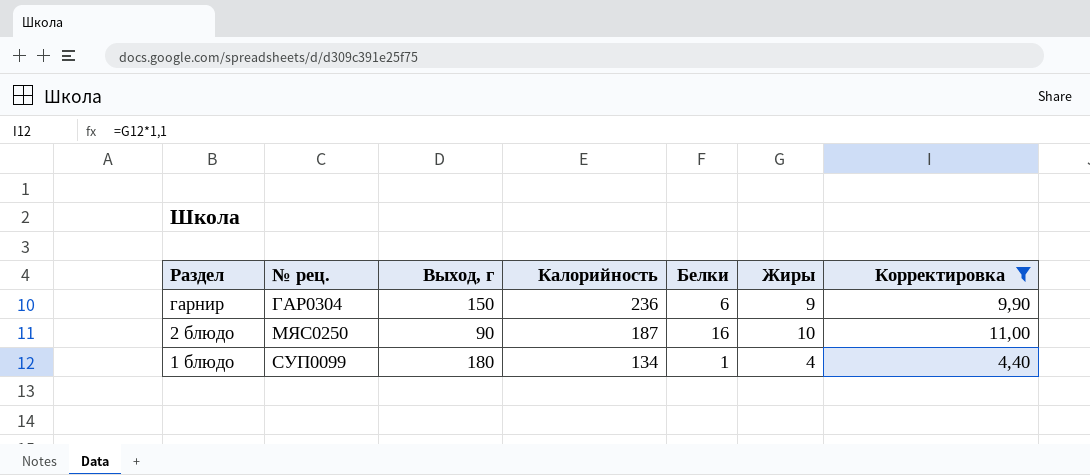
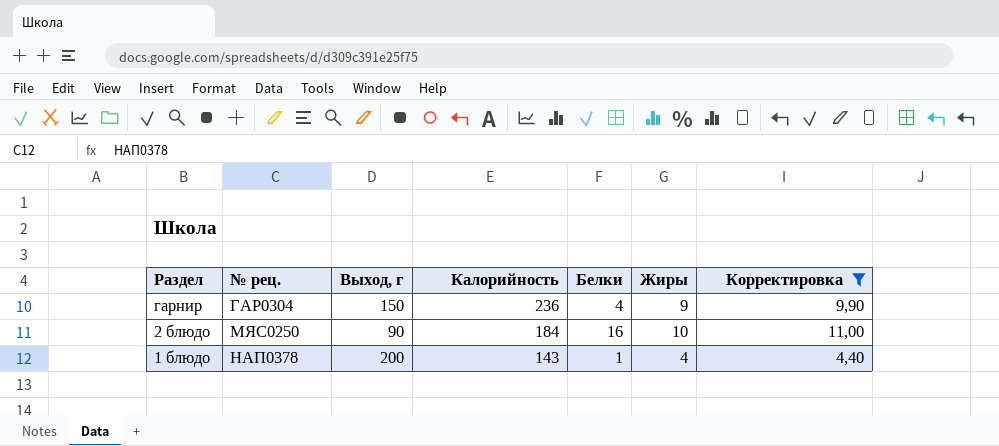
гарнир | Белки: 6 -> 4
2 блюдо | Калорийность: 187 -> 184
1 блюдо | № рец.: СУП0099 -> НАП0378
1 блюдо | Выход, г: 180 -> 200
1 блюдо | Калорийность: 134 -> 143

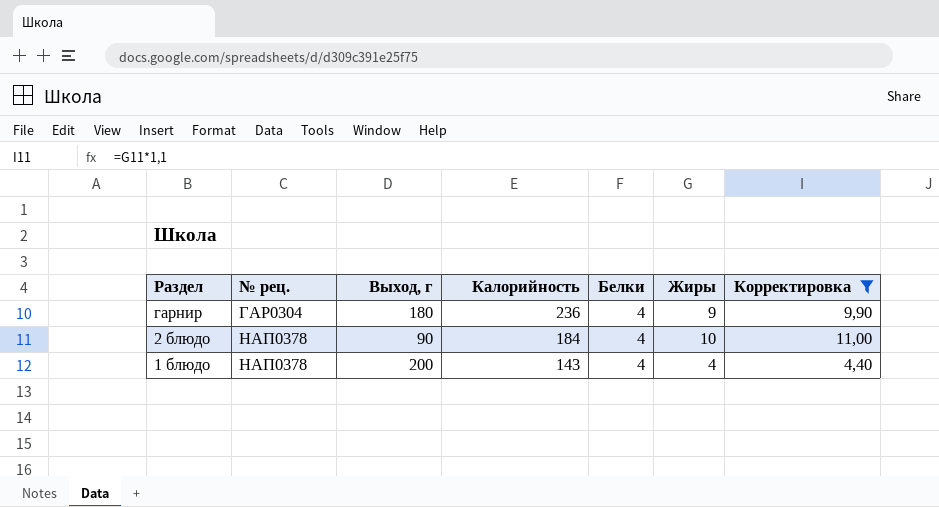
гарнир | Выход, г: 150 -> 180
2 блюдо | № рец.: МЯС0250 -> НАП0378
2 блюдо | Белки: 16 -> 4
1 блюдо | Белки: 1 -> 4

